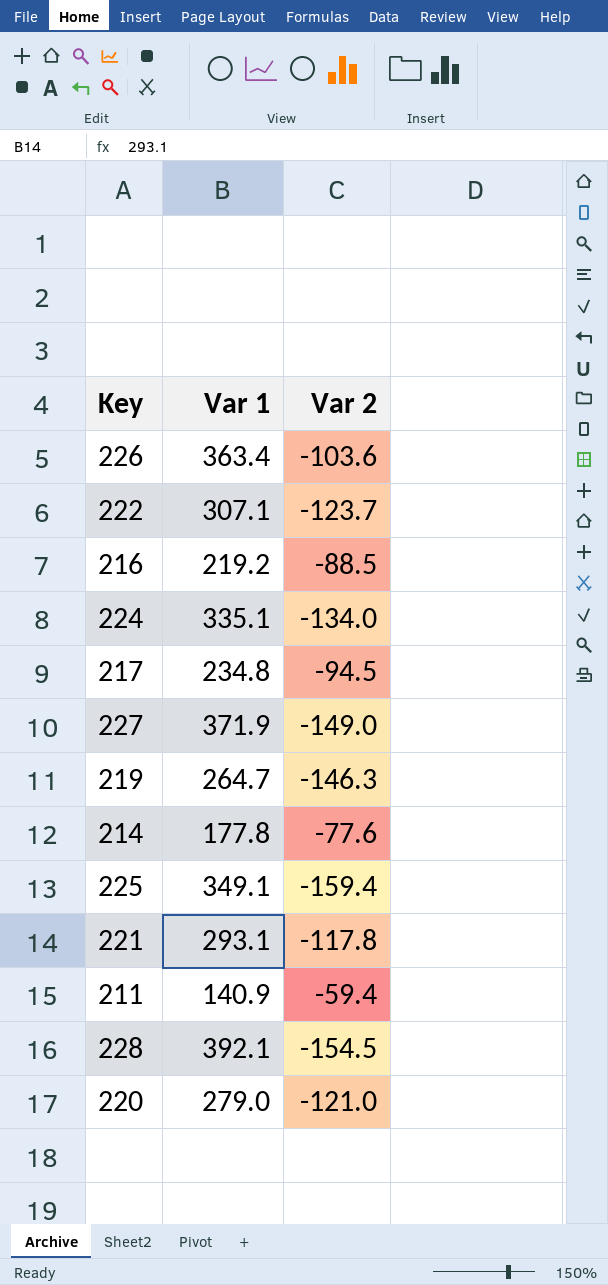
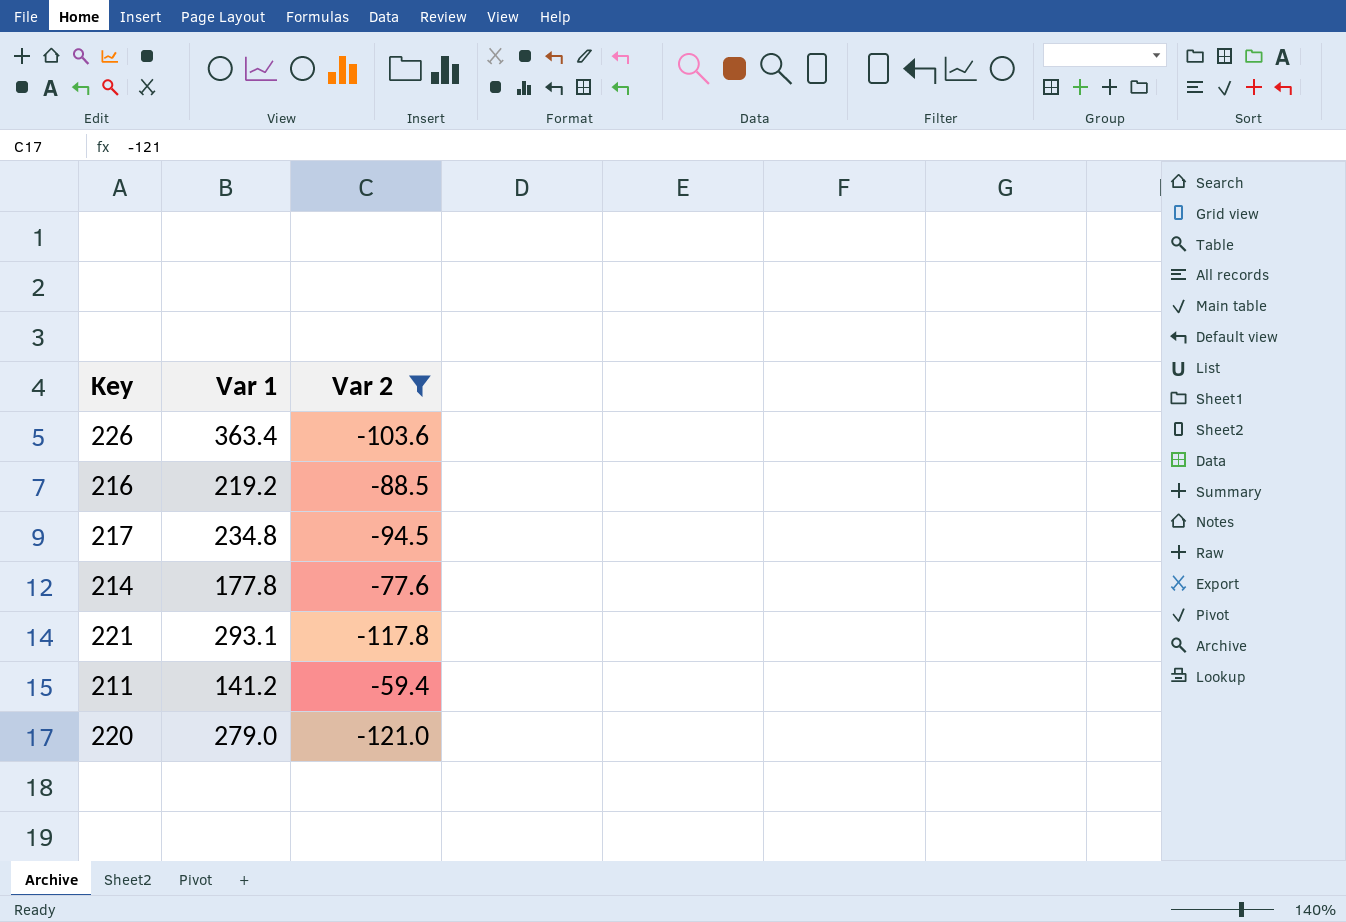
filter: none -> Var 2 >= -121.0
211 | Var 1: 140.9 -> 141.2

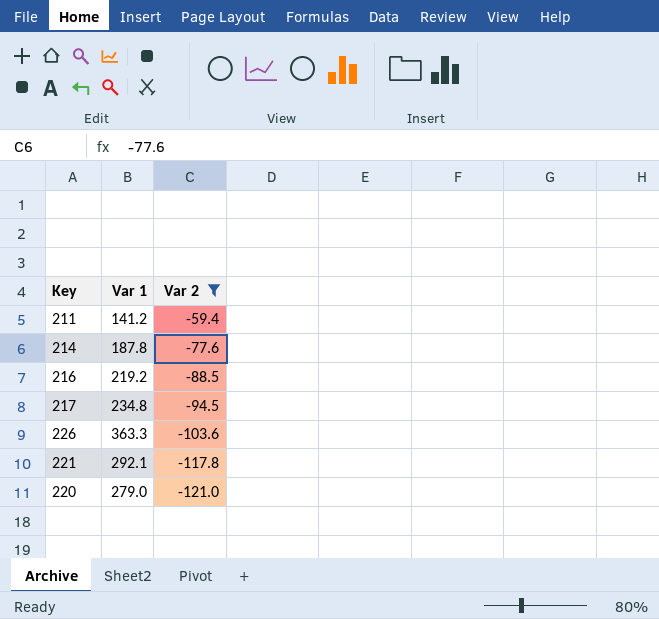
row order: none -> Var 2 descending
214 | Var 1: 177.8 -> 187.8
226 | Var 1: 363.4 -> 363.3
221 | Var 1: 293.1 -> 292.1

